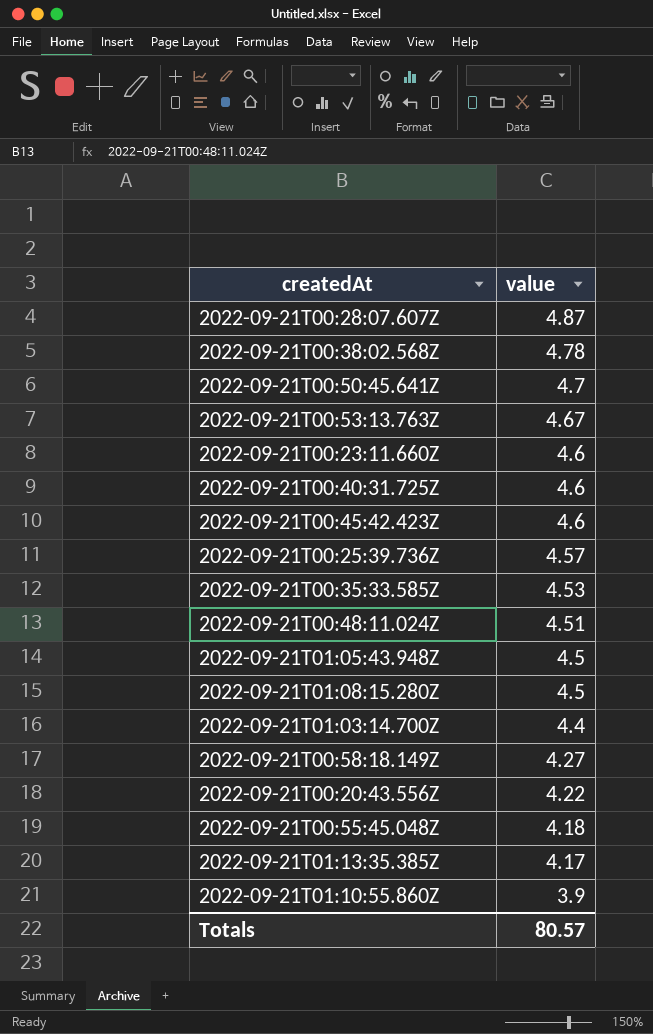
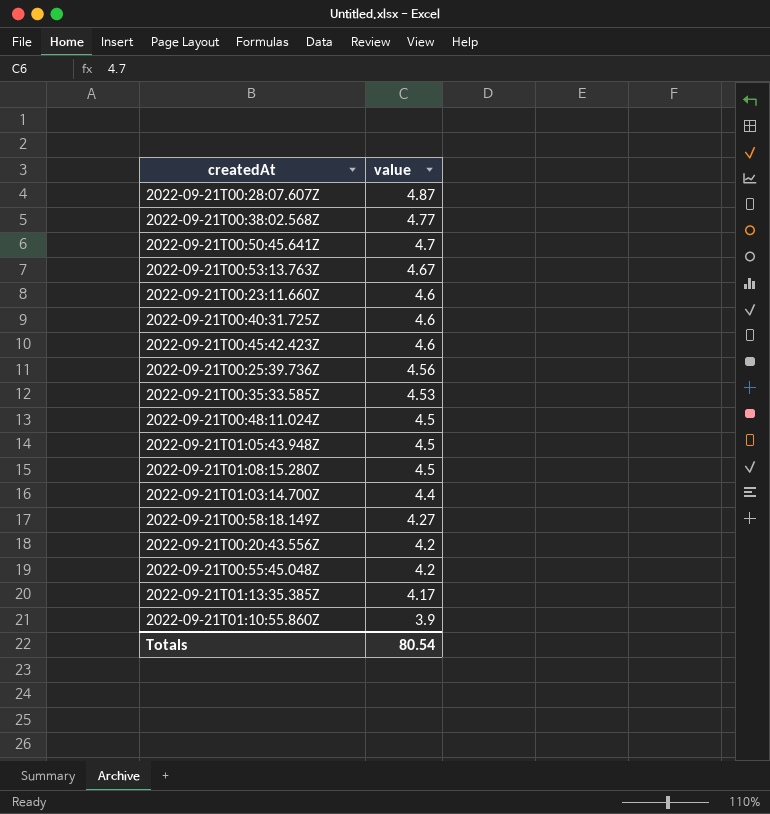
2022-09-21T00:38:02.568Z | value: 4.78 -> 4.77
2022-09-21T00:25:39.736Z | value: 4.57 -> 4.56
2022-09-21T00:48:11.024Z | value: 4.51 -> 4.5
2022-09-21T00:20:43.556Z | value: 4.22 -> 4.2
2022-09-21T00:55:45.048Z | value: 4.18 -> 4.2
Totals | value: 80.57 -> 80.54

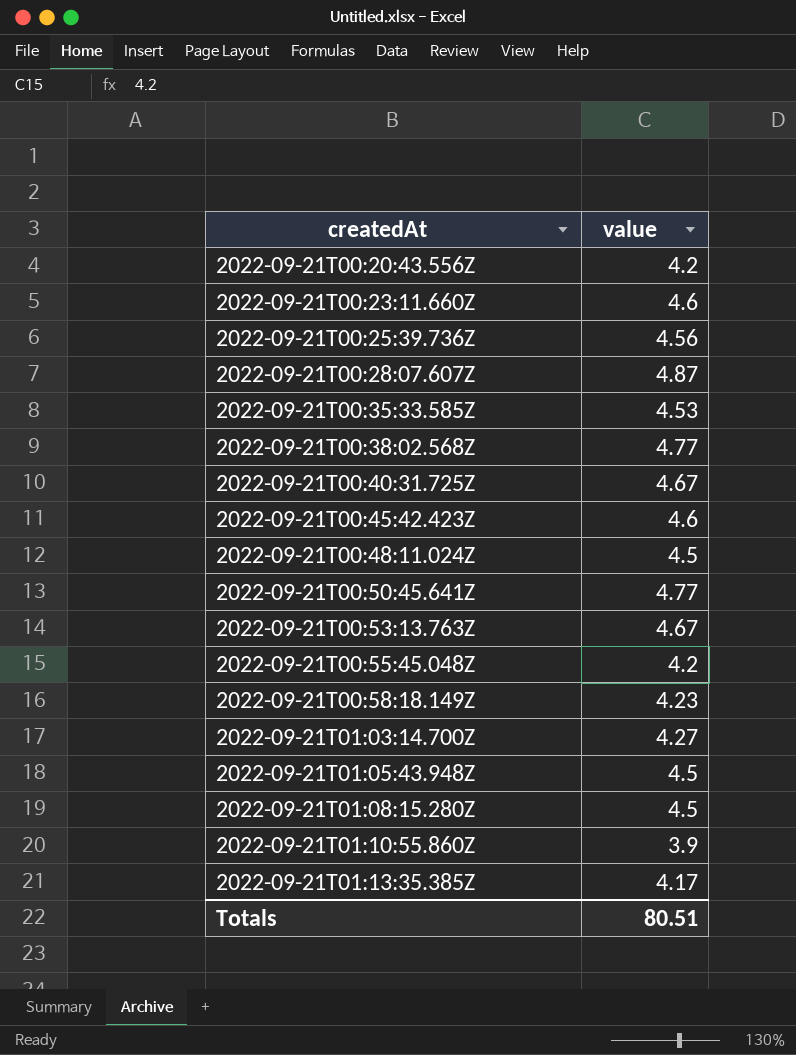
row order: value descending -> createdAt ascending
2022-09-21T00:40:31.725Z | value: 4.6 -> 4.67
2022-09-21T00:50:45.641Z | value: 4.7 -> 4.77
2022-09-21T00:58:18.149Z | value: 4.27 -> 4.23
2022-09-21T01:03:14.700Z | value: 4.4 -> 4.27
Totals | value: 80.54 -> 80.51

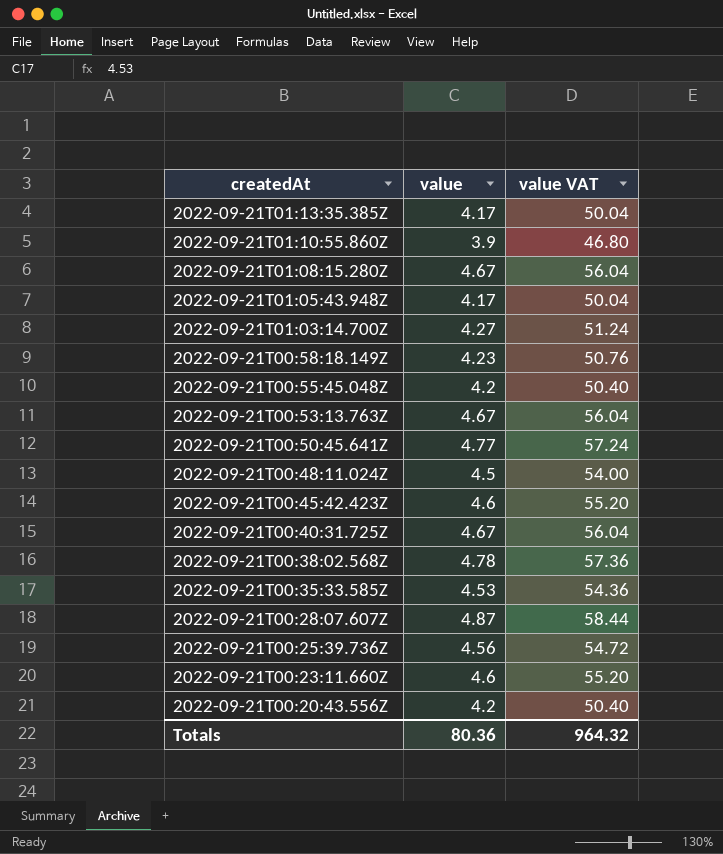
row order: createdAt ascending -> createdAt descending
column value VAT | formula: none -> [value] * 12
2022-09-21T01:08:15.280Z | value: 4.5 -> 4.67
2022-09-21T01:05:43.948Z | value: 4.5 -> 4.17
2022-09-21T00:38:02.568Z | value: 4.77 -> 4.78
Totals | value: 80.51 -> 80.36

